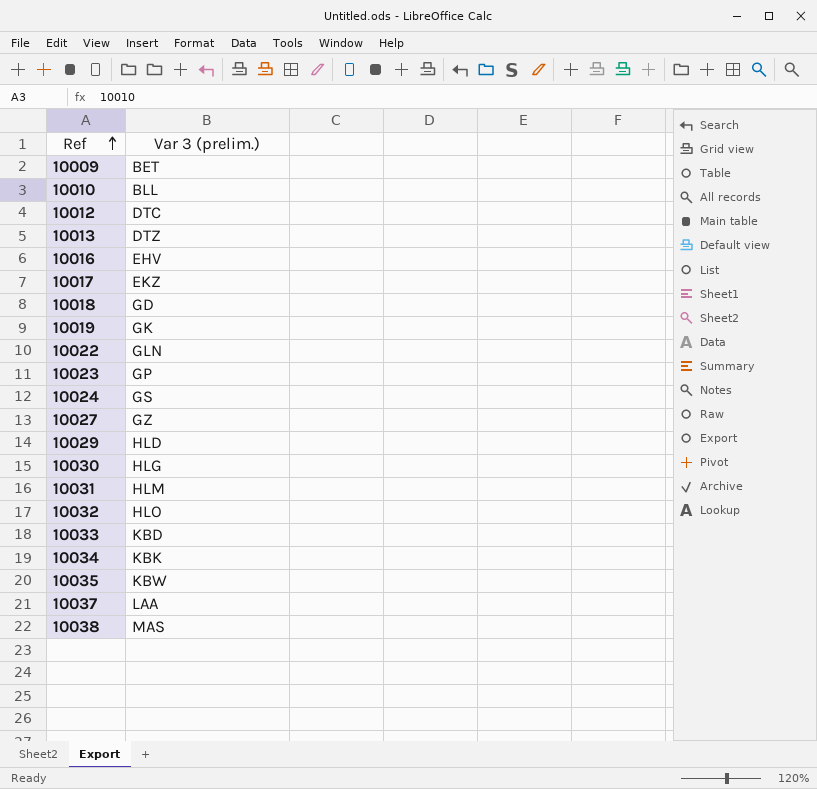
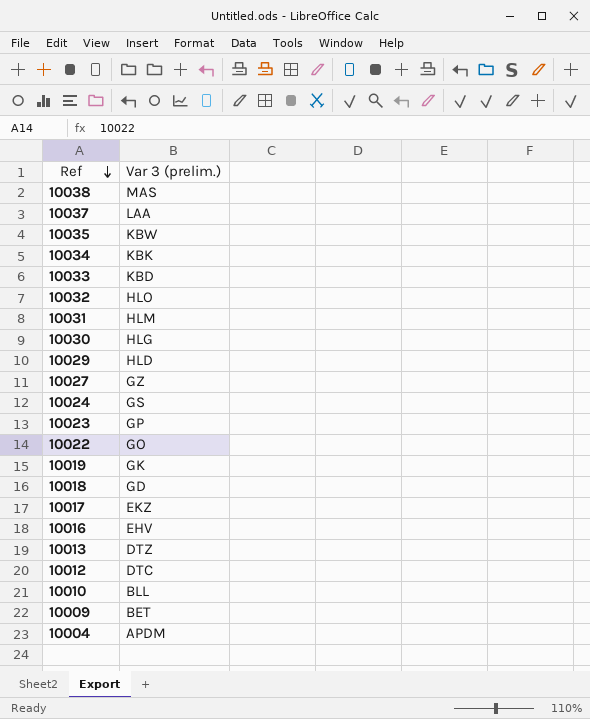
row order: Ref ascending -> Ref descending
10022 | Var 3 (prelim.): GLN -> GO
row 10004: none -> APDM

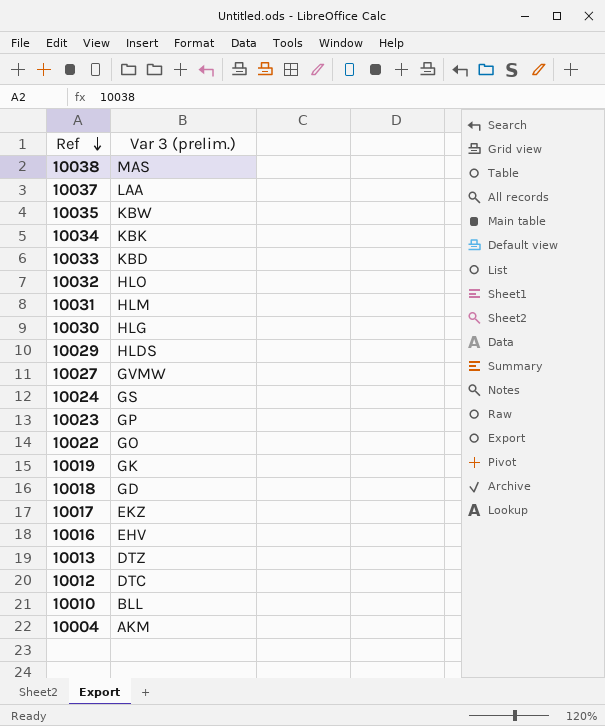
row 10009: BET -> none
10029 | Var 3 (prelim.): HLD -> HLDS
10027 | Var 3 (prelim.): GZ -> GVMW
10004 | Var 3 (prelim.): APDM -> AKM

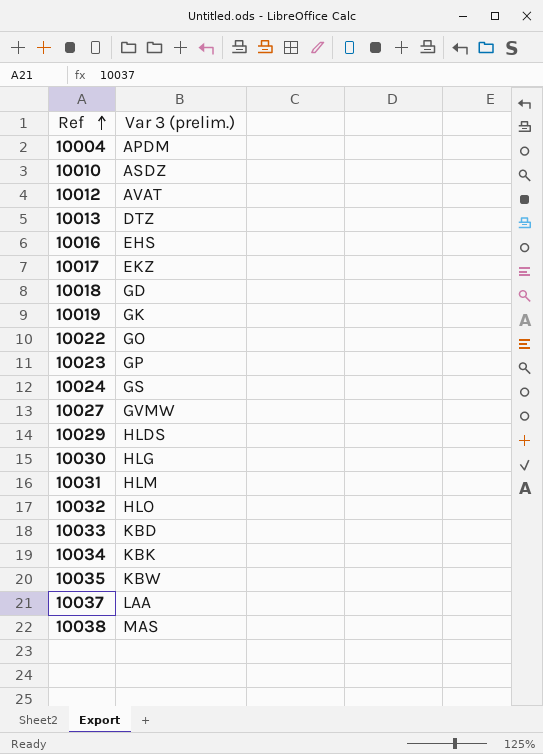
row order: Ref descending -> Ref ascending
10004 | Var 3 (prelim.): AKM -> APDM
10010 | Var 3 (prelim.): BLL -> ASDZ
10012 | Var 3 (prelim.): DTC -> AVAT
10016 | Var 3 (prelim.): EHV -> EHS

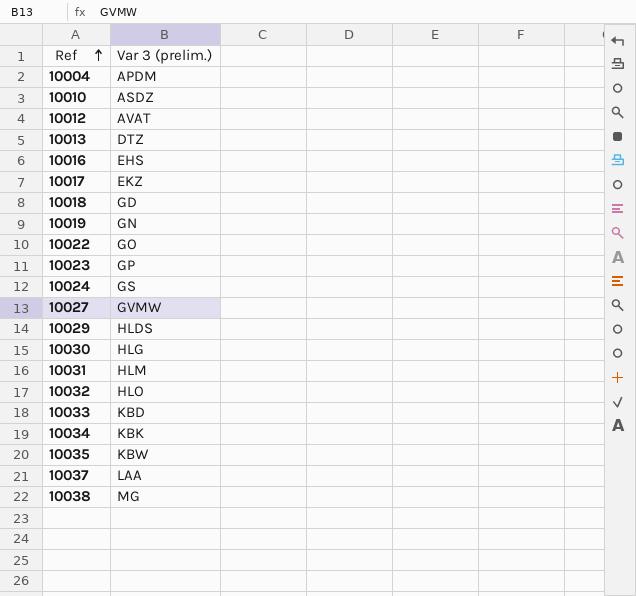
10019 | Var 3 (prelim.): GK -> GN
10038 | Var 3 (prelim.): MAS -> MG

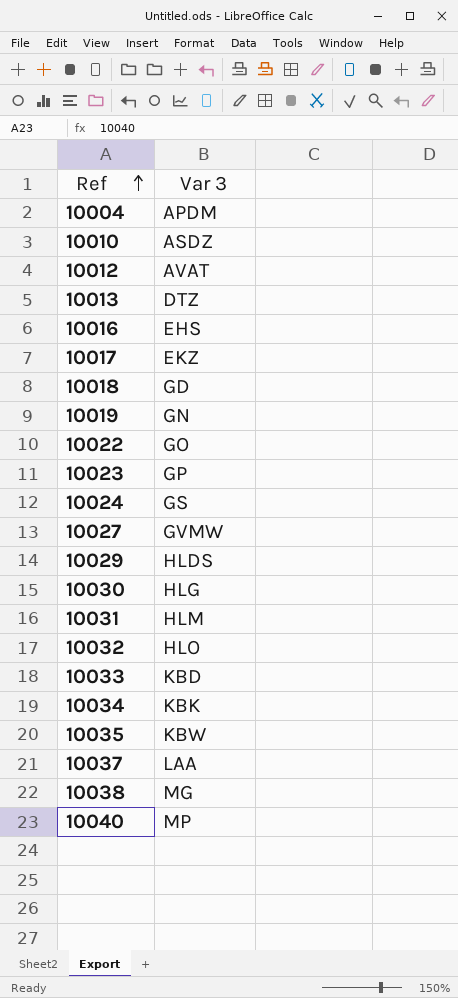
column name: Var 3 (prelim.) -> Var 3
row 10040: none -> MP

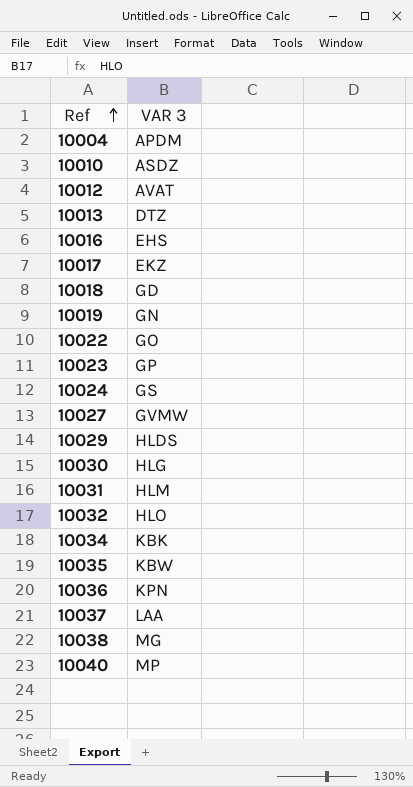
column name: Var 3 -> VAR 3
row 10033: KBD -> none
row 10036: none -> KPN

